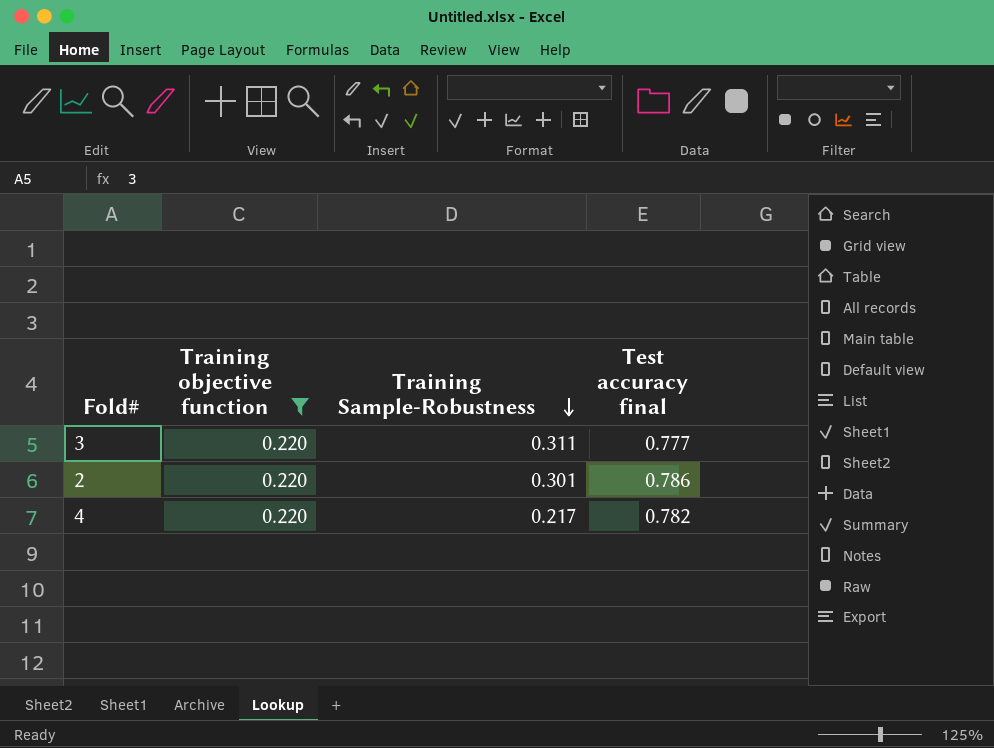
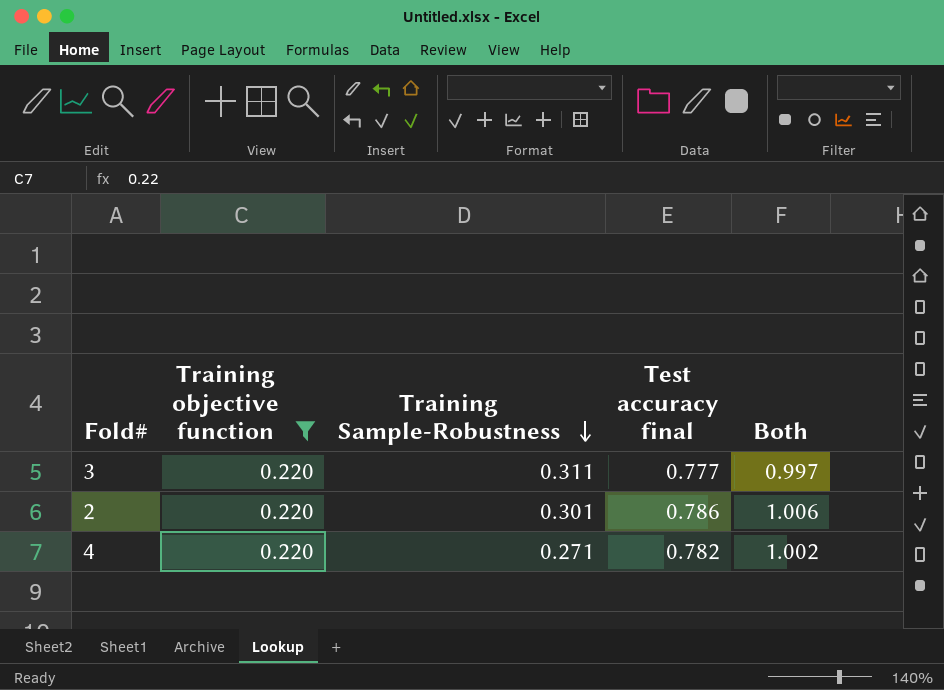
column Both | formula: none -> [Training objective function] + [Test accuracy final]
4 | Training Sample-Robustness: 0.217 -> 0.271

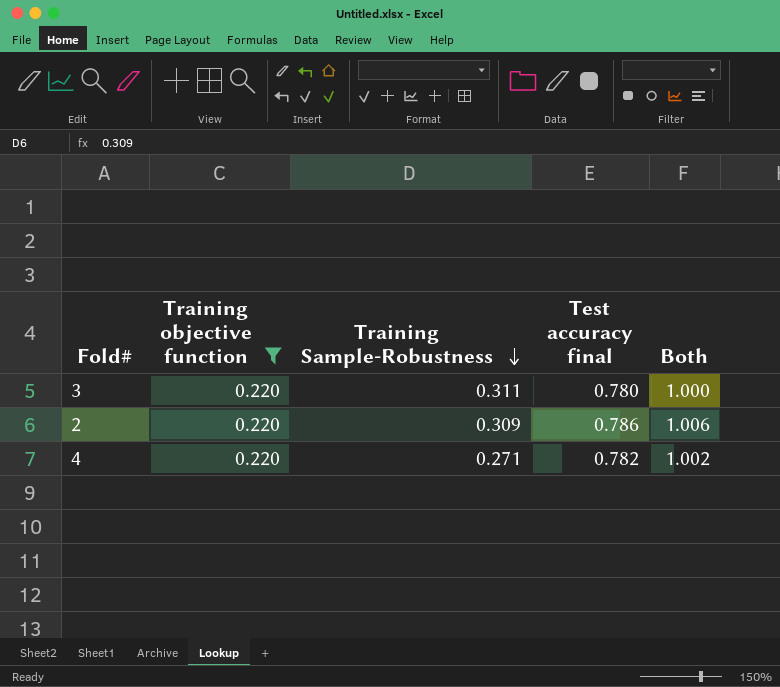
3 | Test accuracy final: 0.777 -> 0.780
3 | Both: 0.997 -> 1.000
2 | Training Sample-Robustness: 0.301 -> 0.309

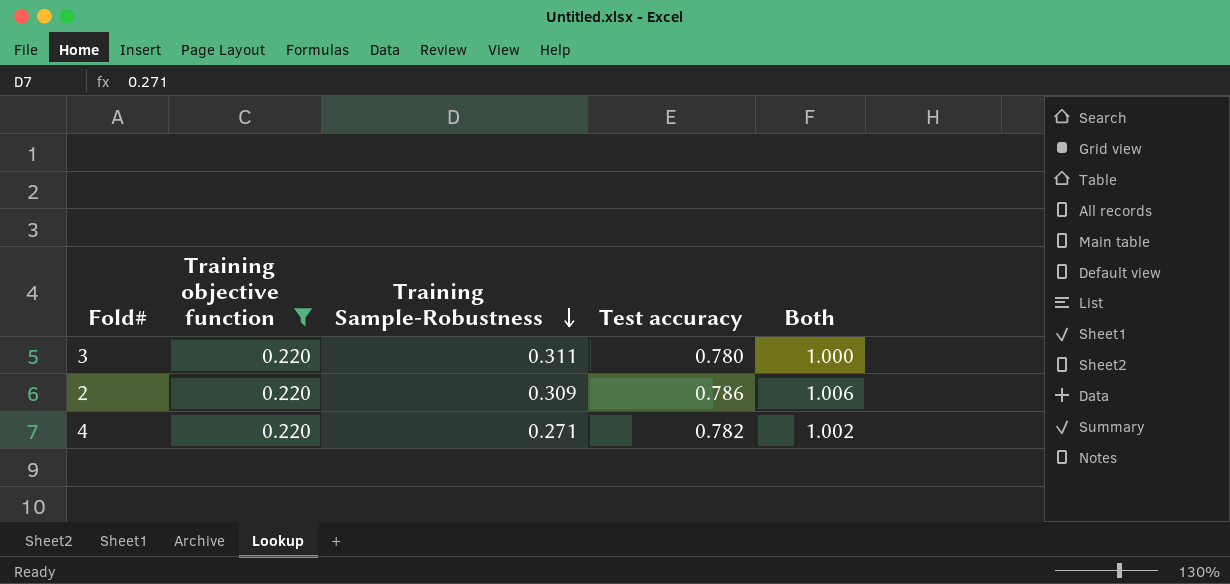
column name: Test accuracy final -> Test accuracy

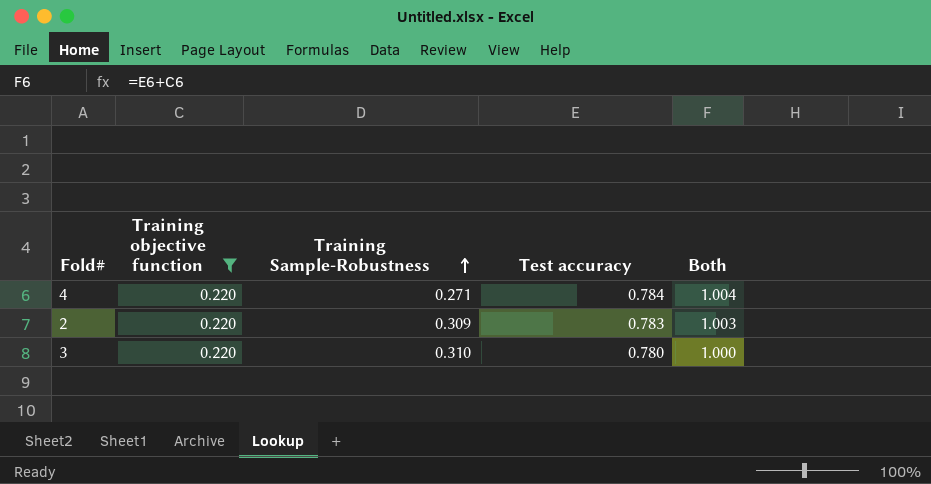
row order: Training Sample-Robustness descending -> Training Sample-Robustness ascending
4 | Test accuracy: 0.782 -> 0.784
4 | Both: 1.002 -> 1.004
2 | Test accuracy: 0.786 -> 0.783
2 | Both: 1.006 -> 1.003
3 | Training Sample-Robustness: 0.311 -> 0.310

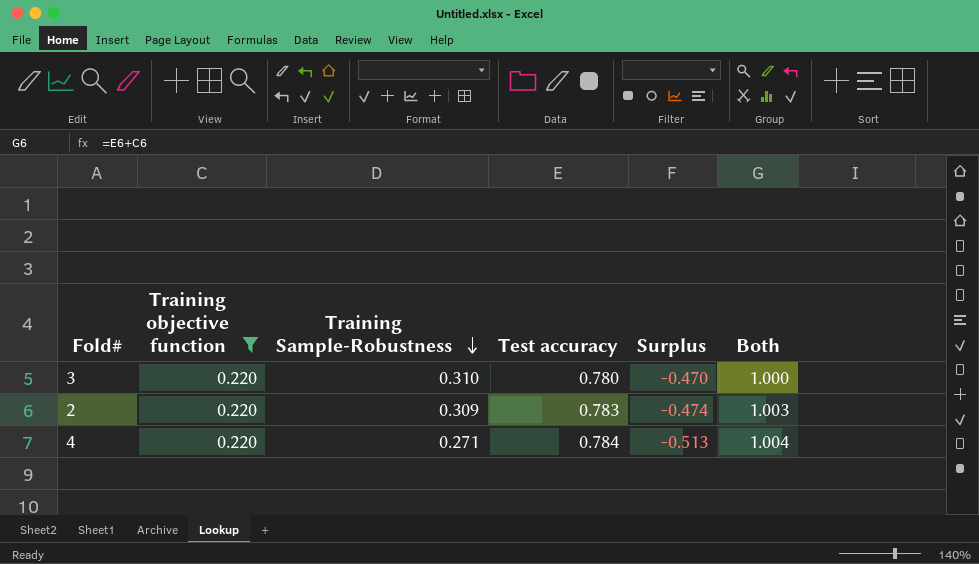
row order: Training Sample-Robustness ascending -> Training Sample-Robustness descending
column Surplus | formula: none -> [Training Sample-Robustness] - [Test accuracy]

